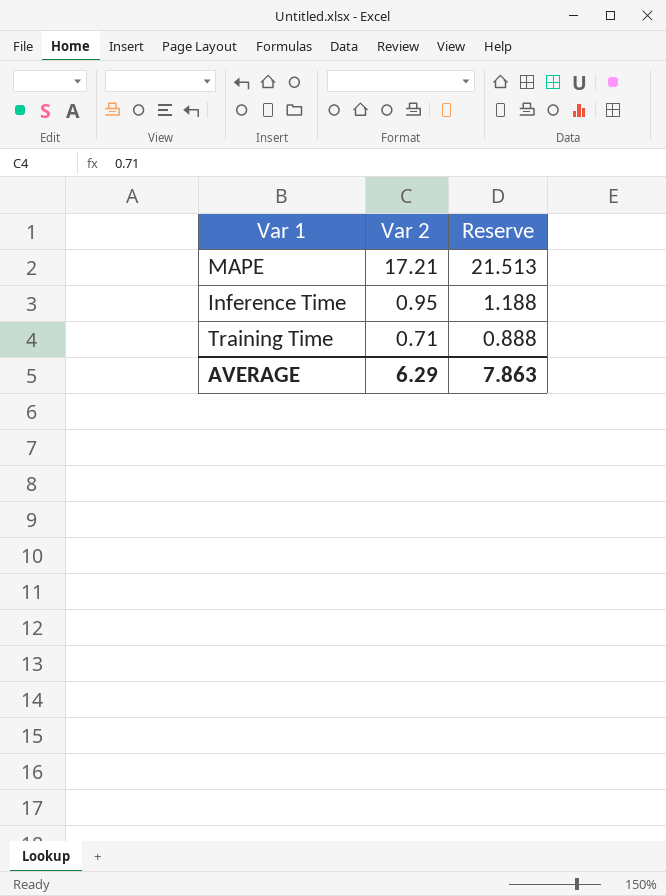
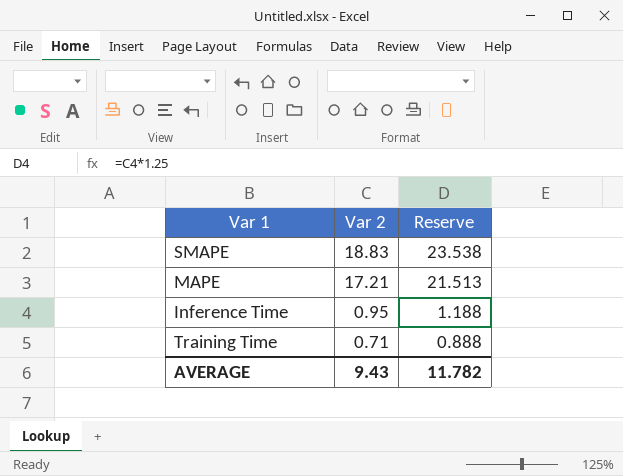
row SMAPE: none -> 18.83 | 23.538
AVERAGE | Var 2: 6.29 -> 9.43
AVERAGE | Reserve: 7.863 -> 11.782

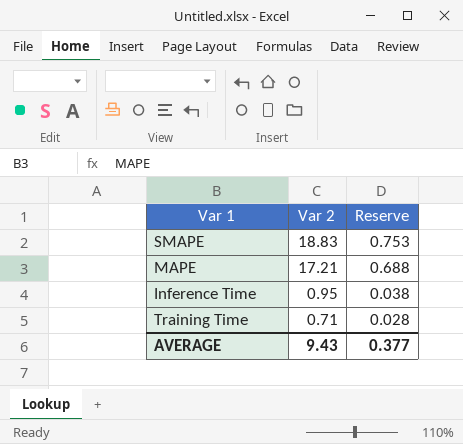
column Reserve | formula: [Var 2] * 1.25 -> [Var 2] * 0.04
AVERAGE | Reserve: 11.782 -> 0.377

